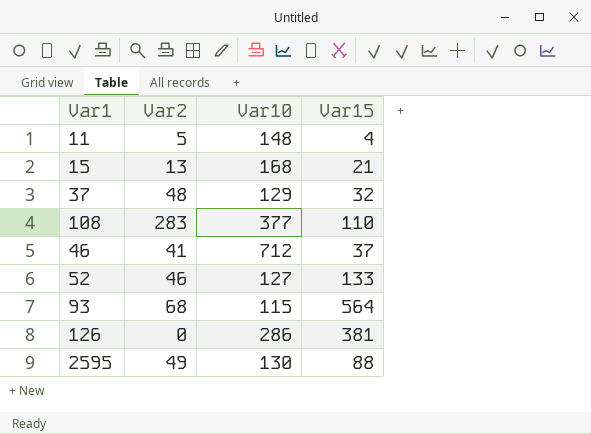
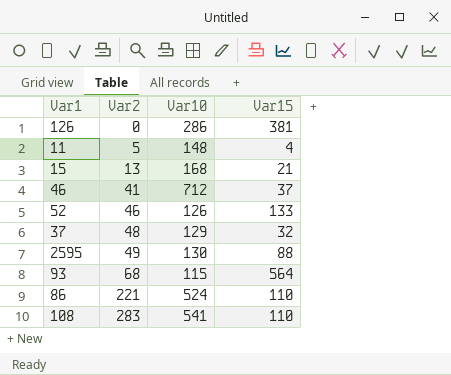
row order: none -> Var2 ascending
52 | Var10: 127 -> 126
row 86: none -> 221 | 524 | 110
108 | Var10: 377 -> 541

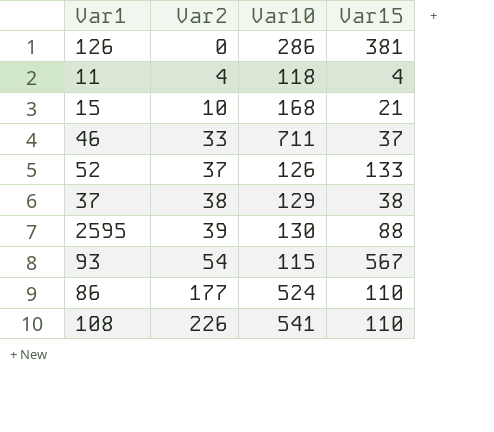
11 | Var2: 5 -> 4
11 | Var10: 148 -> 118
15 | Var2: 13 -> 10
46 | Var2: 41 -> 33
46 | Var10: 712 -> 711
52 | Var2: 46 -> 37
37 | Var2: 48 -> 38
37 | Var15: 32 -> 38
2595 | Var2: 49 -> 39
93 | Var2: 68 -> 54
93 | Var15: 564 -> 567
86 | Var2: 221 -> 177
108 | Var2: 283 -> 226

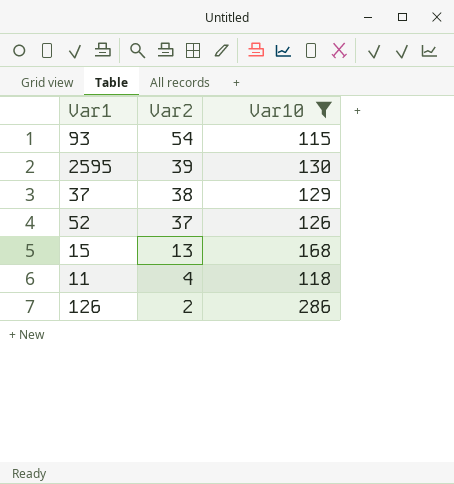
filter: none -> Var10 <= 286
row order: Var2 ascending -> Var2 descending
column Var15 | position: 4 -> none
15 | Var2: 10 -> 13
126 | Var2: 0 -> 2

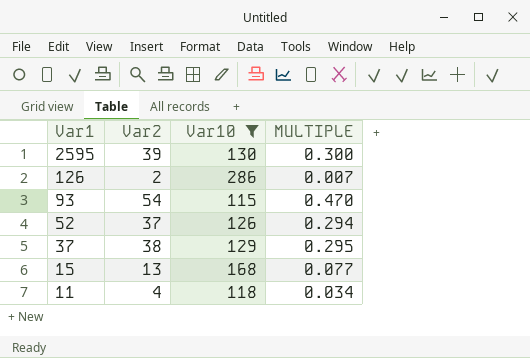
row order: Var2 descending -> Var1 descending
column MULTIPLE | formula: none -> [Var2] / [Var10]

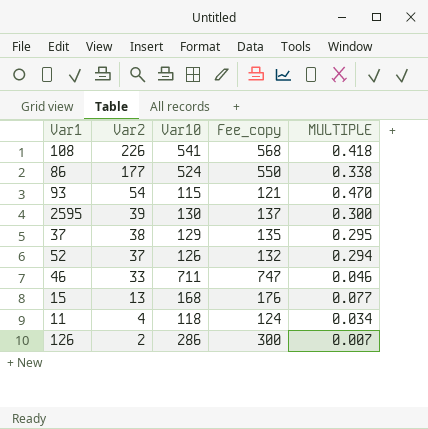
filter: Var10 <= 286 -> none
row order: Var1 descending -> Var2 descending
column Fee_copy | formula: none -> [Var10] * 1.05

